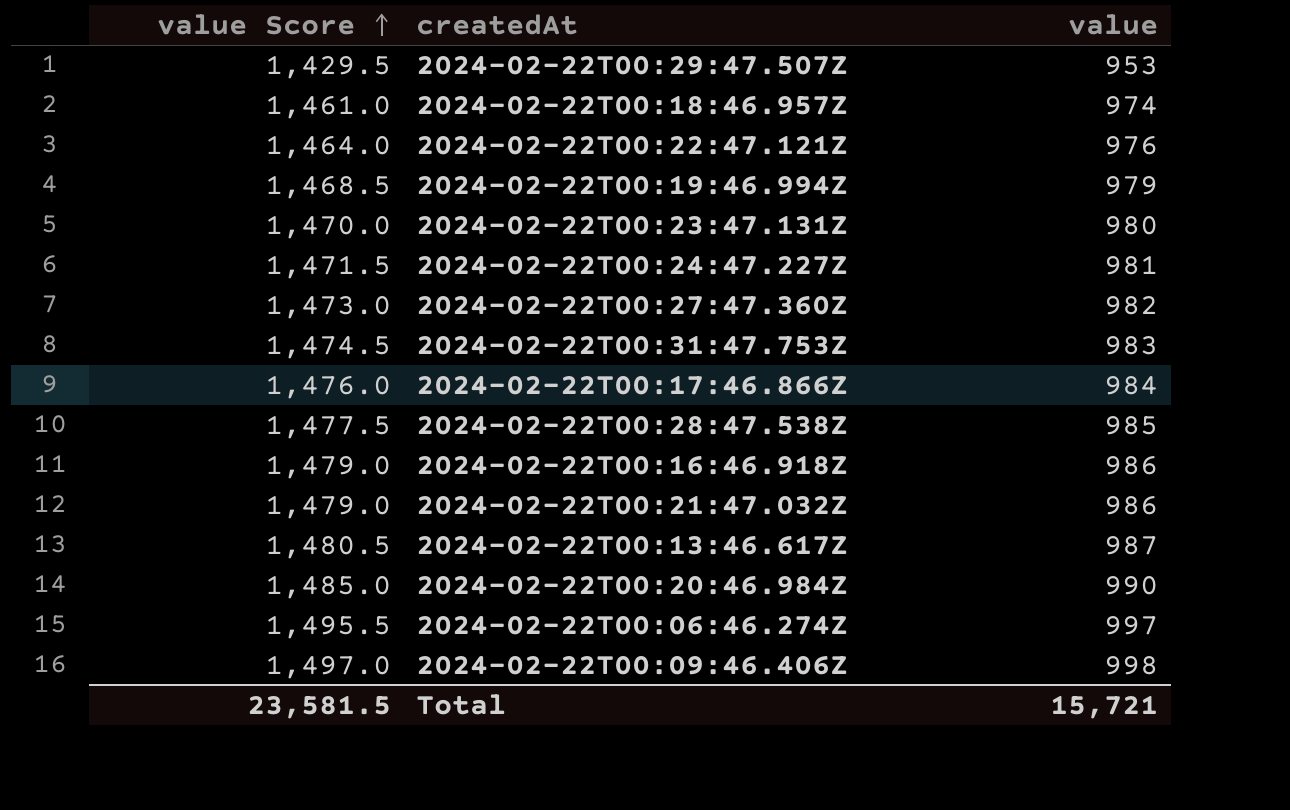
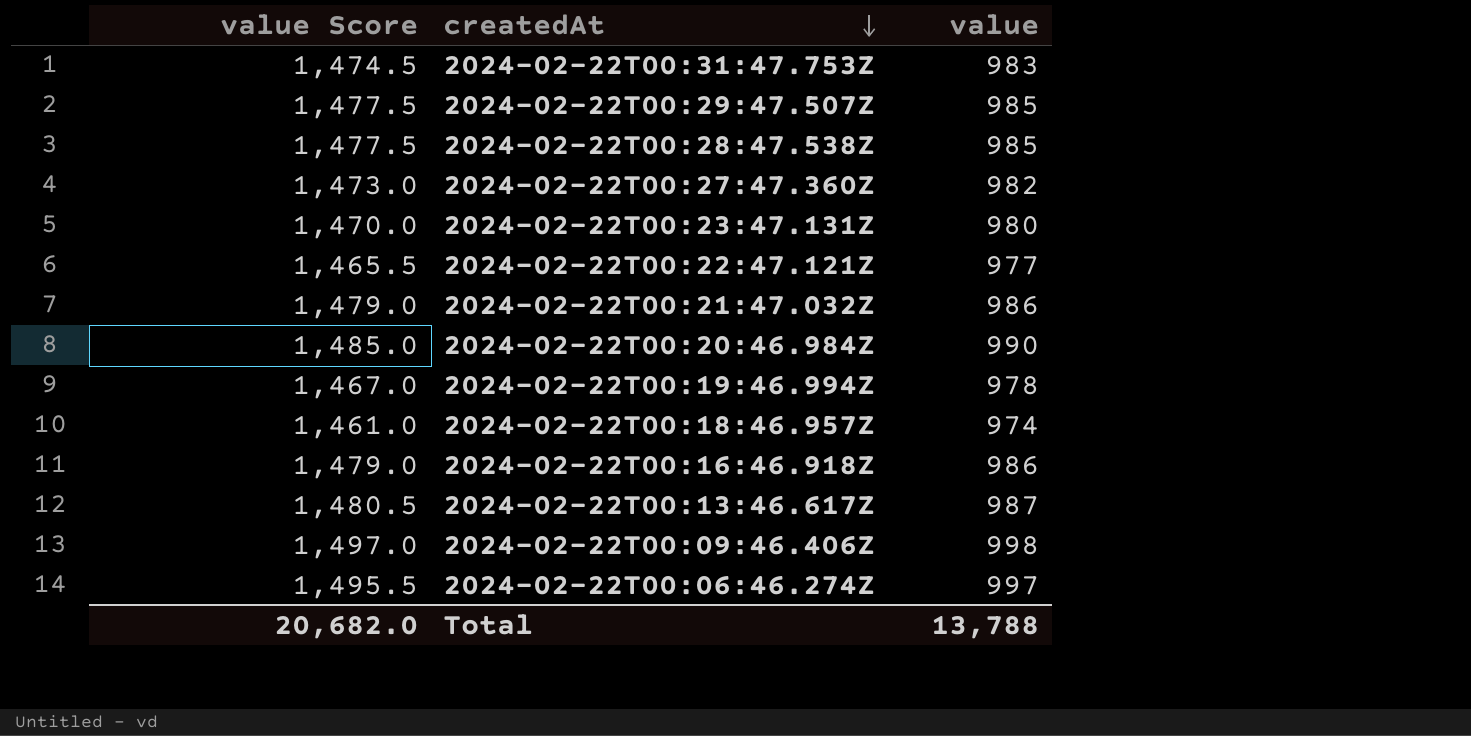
row order: value Score ascending -> createdAt descending
row 2024-02-22T00:24:47.227Z: 1,471.5 | 981 -> none
row 2024-02-22T00:17:46.866Z: 1,476.0 | 984 -> none
2024-02-22T00:29:47.507Z | value Score: 1,429.5 -> 1,477.5
2024-02-22T00:29:47.507Z | value: 953 -> 985
2024-02-22T00:22:47.121Z | value Score: 1,464.0 -> 1,465.5
2024-02-22T00:22:47.121Z | value: 976 -> 977
2024-02-22T00:19:46.994Z | value Score: 1,468.5 -> 1,467.0
2024-02-22T00:19:46.994Z | value: 979 -> 978
Total | value Score: 23,581.5 -> 20,682.0
Total | value: 15,721 -> 13,788

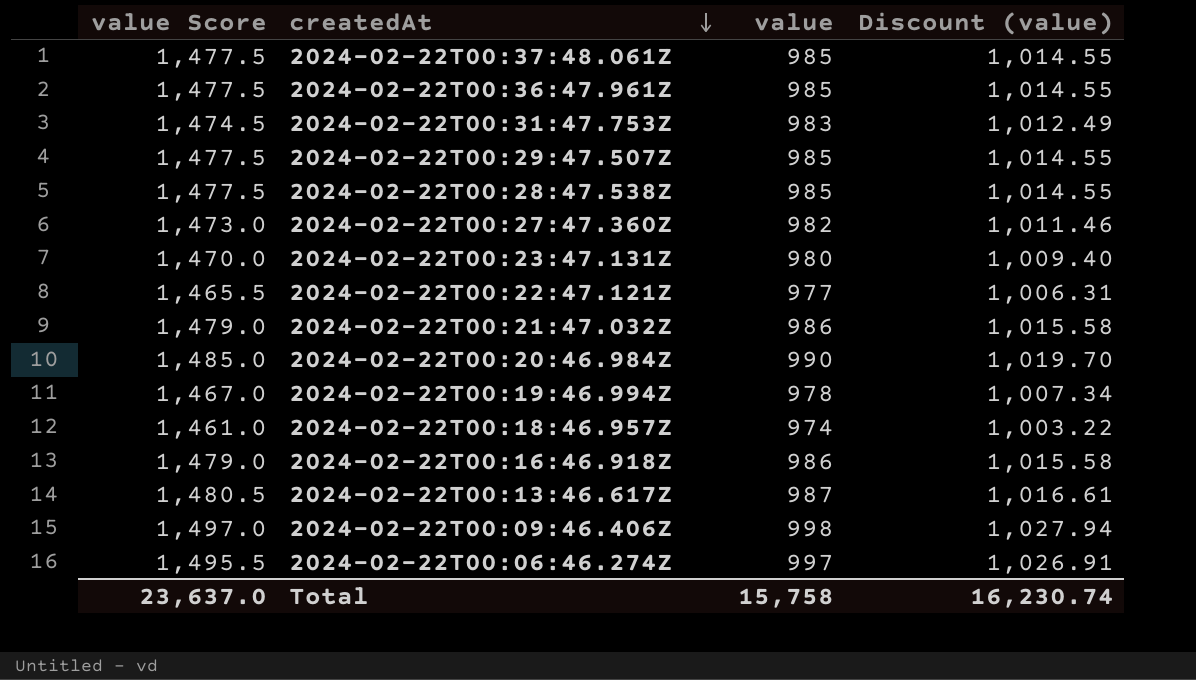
column Discount (value) | formula: none -> [value] * 1.03
row 2024-02-22T00:37:48.061Z: none -> 1,477.5 | 985 | 1,014.55
row 2024-02-22T00:36:47.961Z: none -> 1,477.5 | 985 | 1,014.55
Total | value Score: 20,682.0 -> 23,637.0
Total | value: 13,788 -> 15,758

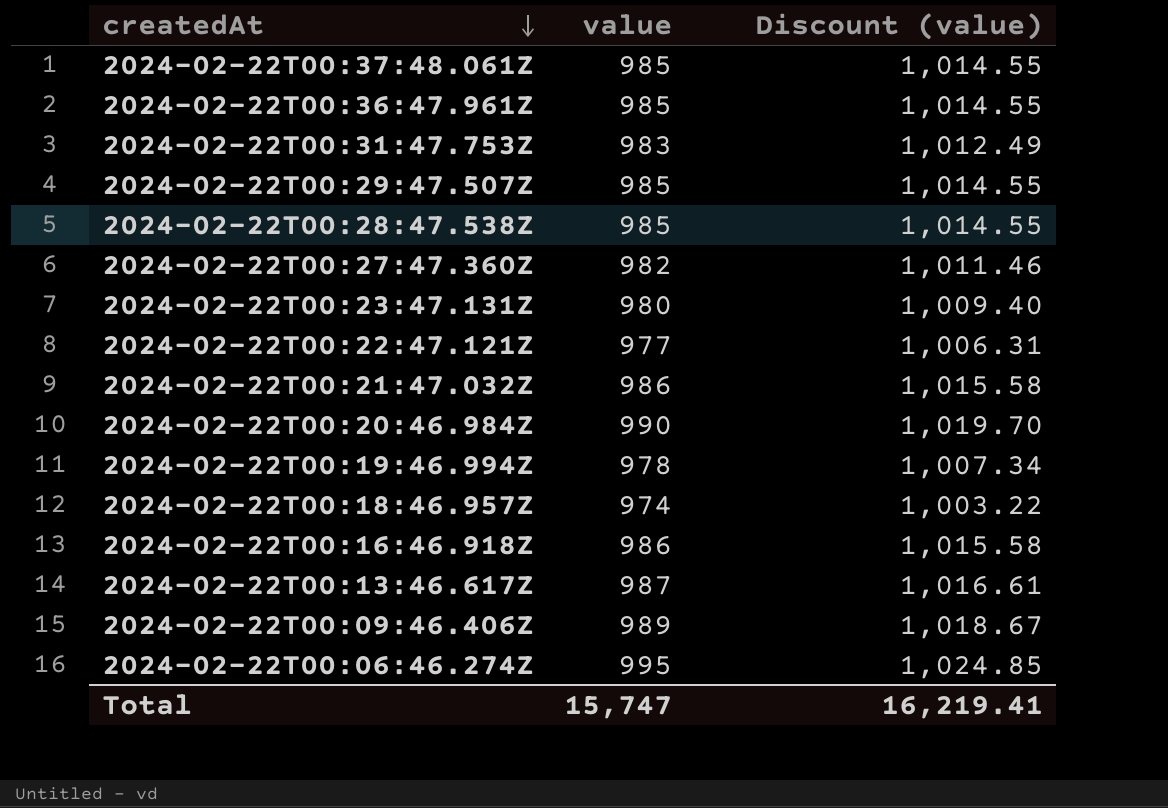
column value Score | formula: [value] * 1.5 -> none
2024-02-22T00:09:46.406Z | value: 998 -> 989
2024-02-22T00:09:46.406Z | Discount (value): 1,027.94 -> 1,018.67
2024-02-22T00:06:46.274Z | value: 997 -> 995
2024-02-22T00:06:46.274Z | Discount (value): 1,026.91 -> 1,024.85
Total | value: 15,758 -> 15,747
Total | Discount (value): 16,230.74 -> 16,219.41

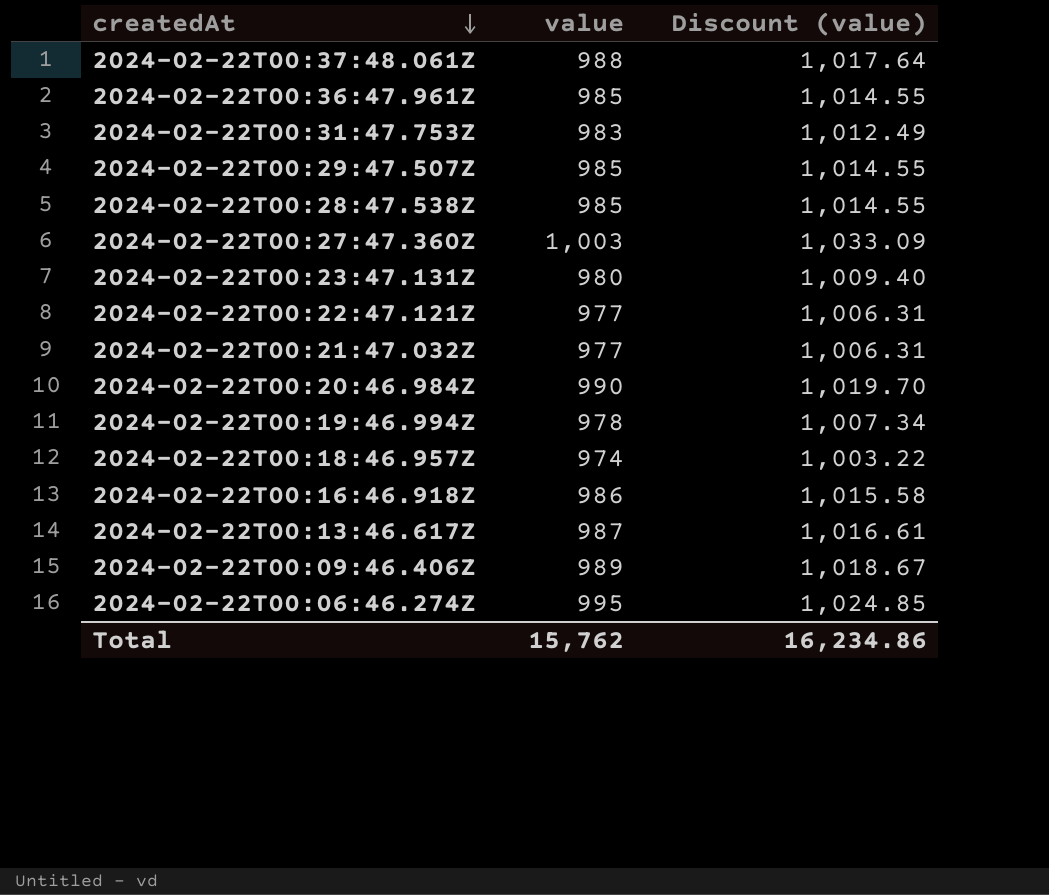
2024-02-22T00:37:48.061Z | value: 985 -> 988
2024-02-22T00:37:48.061Z | Discount (value): 1,014.55 -> 1,017.64
2024-02-22T00:27:47.360Z | value: 982 -> 1,003
2024-02-22T00:27:47.360Z | Discount (value): 1,011.46 -> 1,033.09
2024-02-22T00:21:47.032Z | value: 986 -> 977
2024-02-22T00:21:47.032Z | Discount (value): 1,015.58 -> 1,006.31
Total | value: 15,747 -> 15,762
Total | Discount (value): 16,219.41 -> 16,234.86

